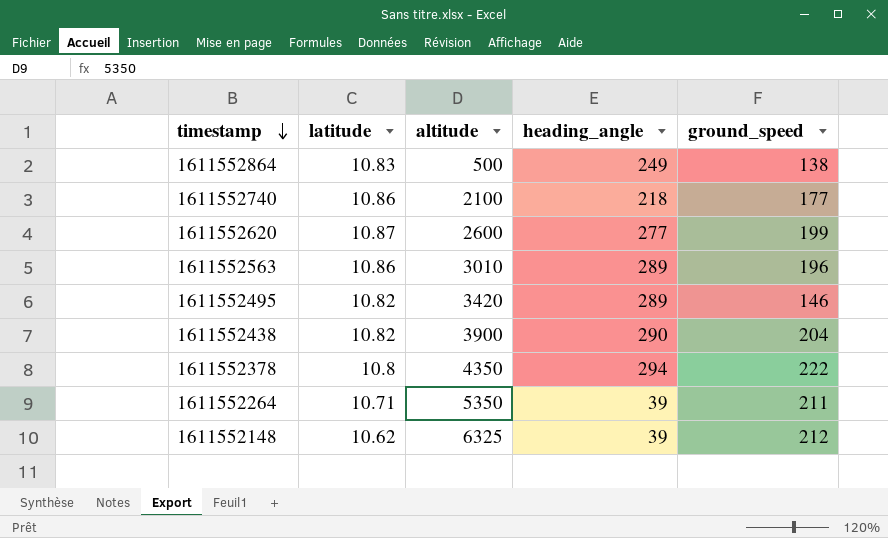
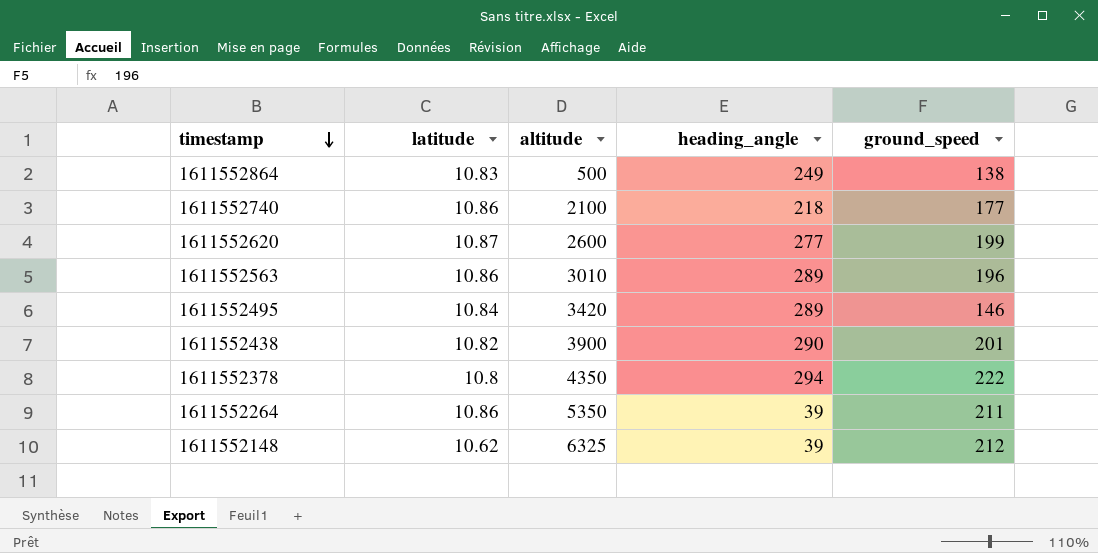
1611552495 | latitude: 10.82 -> 10.84
1611552438 | ground_speed: 204 -> 201
1611552264 | latitude: 10.71 -> 10.86

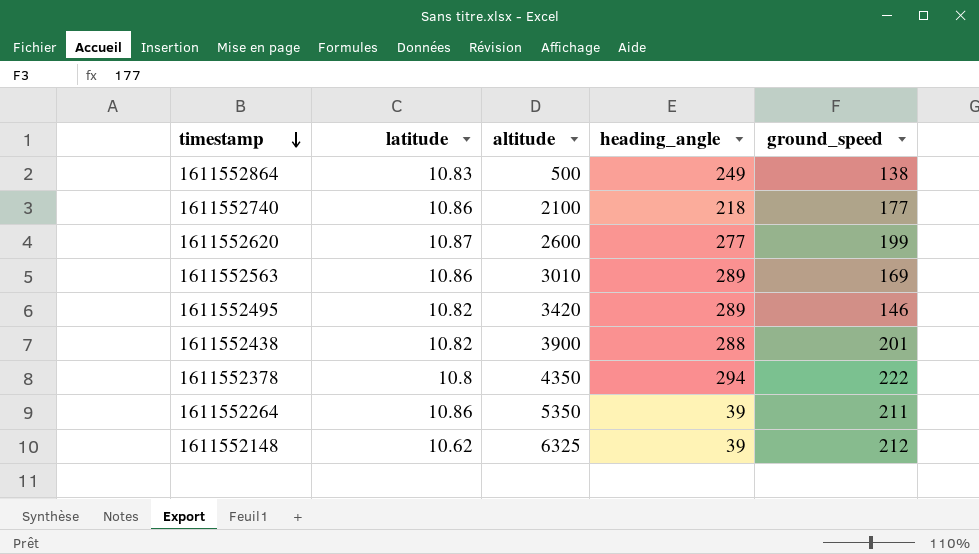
1611552563 | ground_speed: 196 -> 169
1611552495 | latitude: 10.84 -> 10.82
1611552438 | heading_angle: 290 -> 288

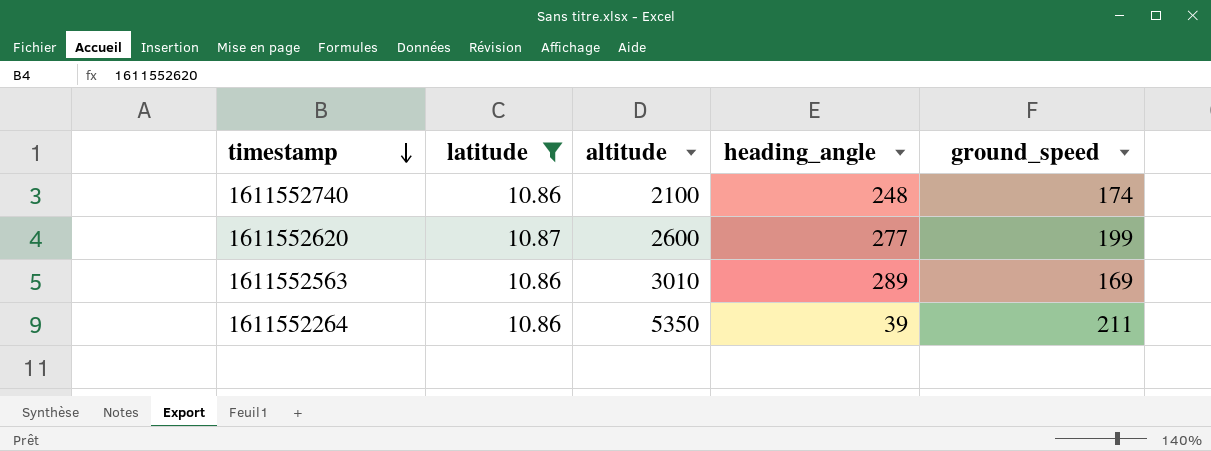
filter: none -> latitude >= 10.86
1611552740 | heading_angle: 218 -> 248
1611552740 | ground_speed: 177 -> 174

